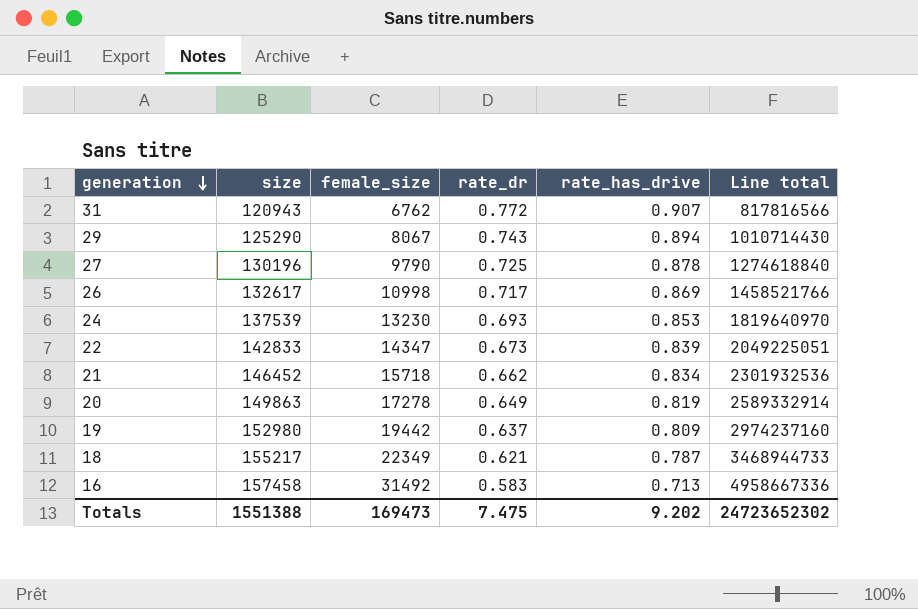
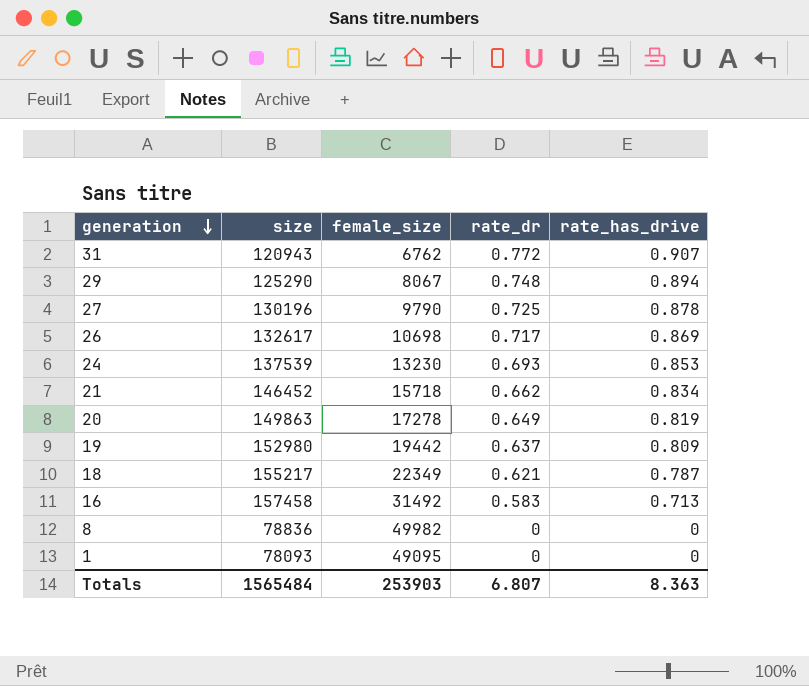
column Line total | formula: [size] * [female_size] -> none
row 22: 142833 | 14347 | 0.673 | 0.839 | 2049225051 -> none
29 | rate_dr: 0.743 -> 0.748
26 | female_size: 10998 -> 10698
row 8: none -> 78836 | 49982 | 0 | 0
row 1: none -> 78093 | 49095 | 0 | 0
Totals | size: 1551388 -> 1565484
Totals | female_size: 169473 -> 253903
Totals | rate_dr: 7.475 -> 6.807
Totals | rate_has_drive: 9.202 -> 8.363

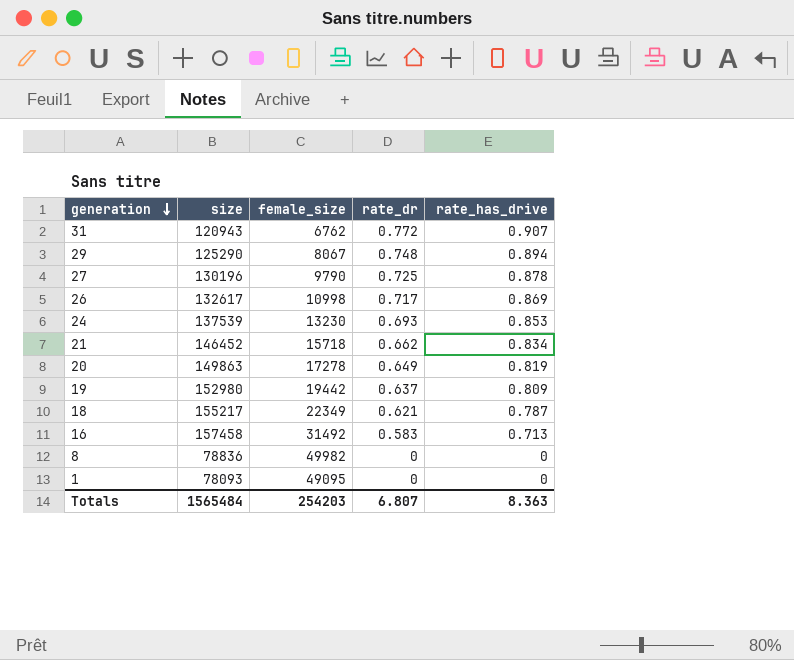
26 | female_size: 10698 -> 10998
Totals | female_size: 253903 -> 254203

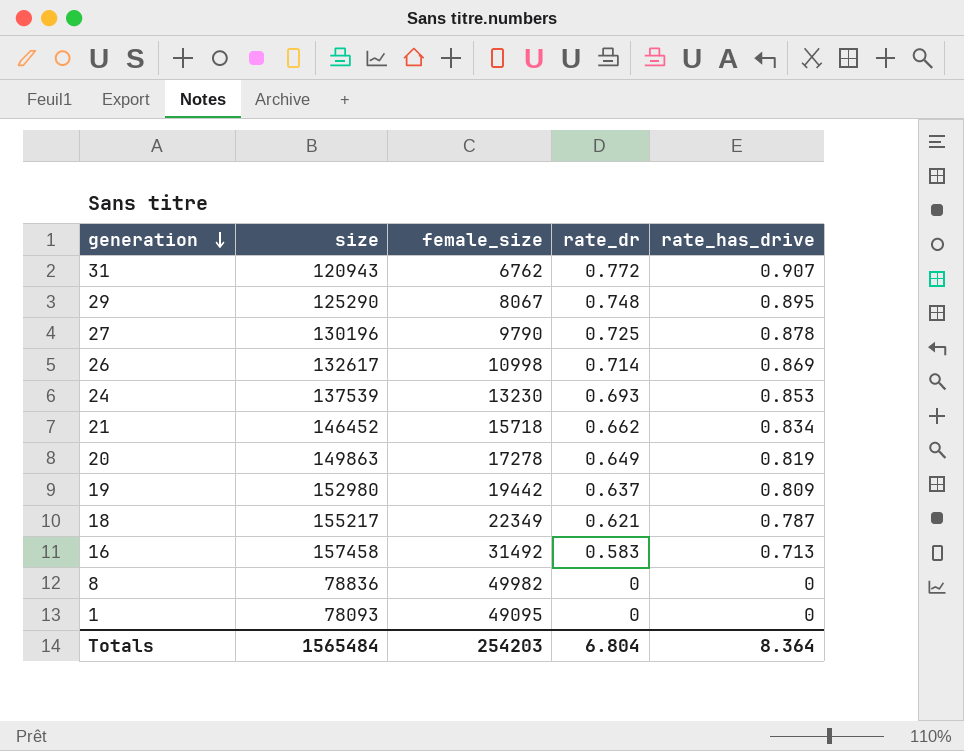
29 | rate_has_drive: 0.894 -> 0.895
26 | rate_dr: 0.717 -> 0.714
Totals | rate_dr: 6.807 -> 6.804
Totals | rate_has_drive: 8.363 -> 8.364

